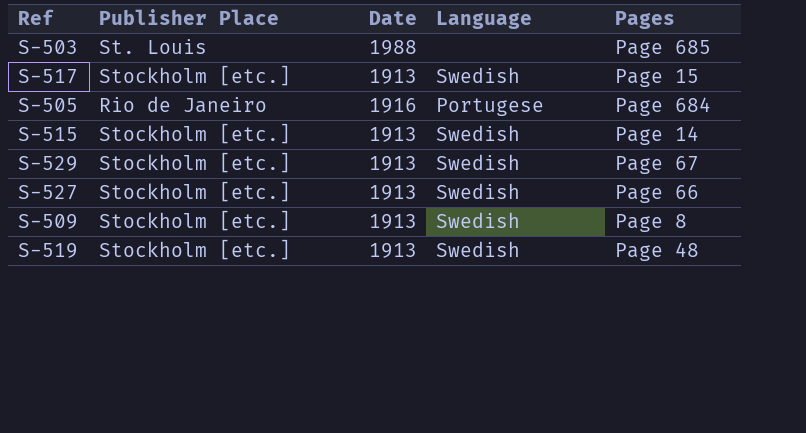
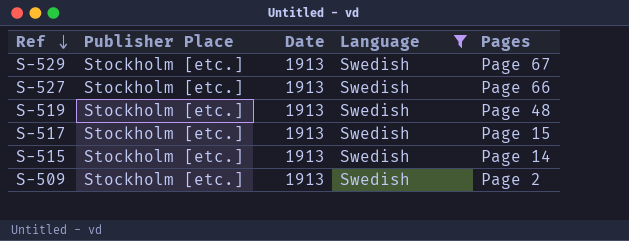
filter: none -> Language = Swedish
row order: none -> Ref descending
S-509 | Pages: Page 8 -> Page 2

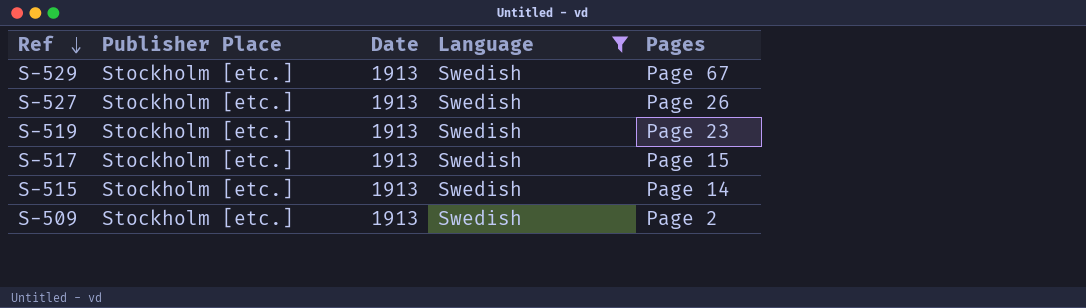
S-527 | Pages: Page 66 -> Page 26
S-519 | Pages: Page 48 -> Page 23

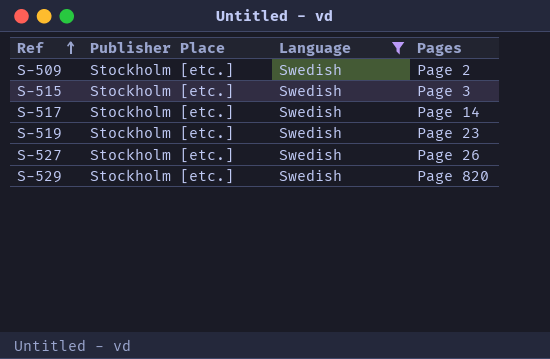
row order: Ref descending -> Ref ascending
column Date | position: 3 -> none
S-515 | Pages: Page 14 -> Page 3
S-517 | Pages: Page 15 -> Page 14
S-529 | Pages: Page 67 -> Page 820

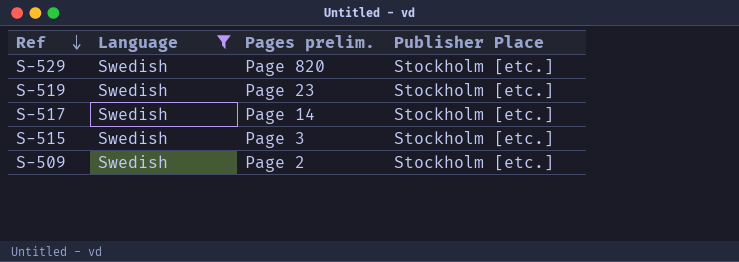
row order: Ref ascending -> Ref descending
column name: Pages -> Pages prelim.
column Publisher Place | position: 2 -> 4
row S-527: Stockholm [etc.] | Swedish | Page 26 -> none

